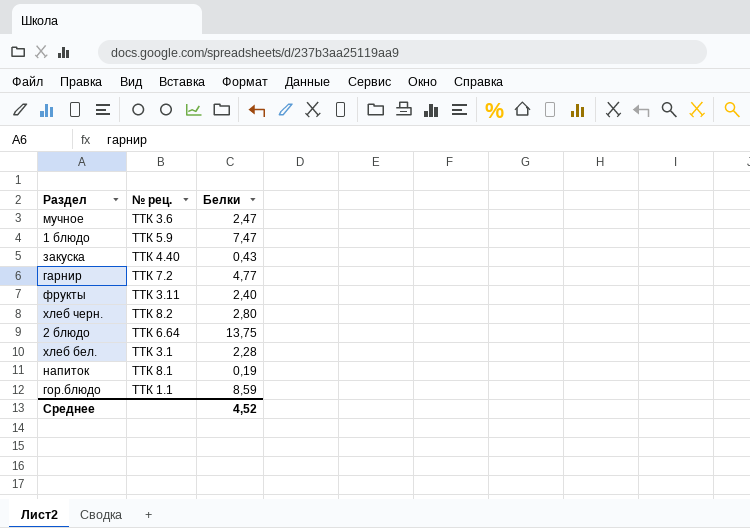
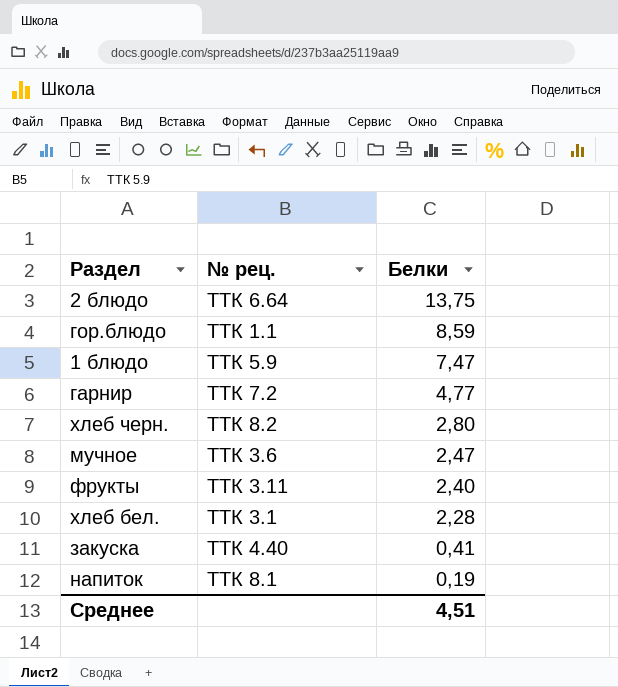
row order: none -> Белки descending
закуска | Белки: 0,43 -> 0,41
Среднее | Белки: 4,52 -> 4,51

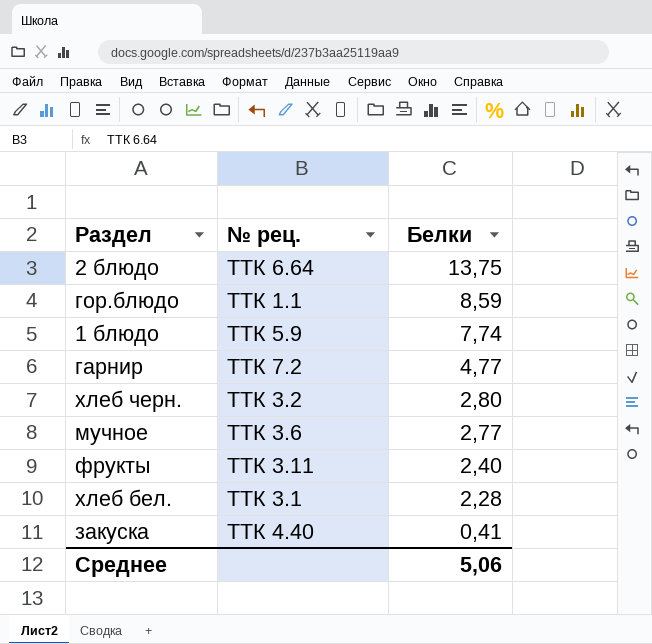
row напиток: ТТК 8.1 | 0,19 -> none
1 блюдо | Белки: 7,47 -> 7,74
хлеб черн. | № рец.: ТТК 8.2 -> ТТК 3.2
мучное | Белки: 2,47 -> 2,77
Среднее | Белки: 4,51 -> 5,06

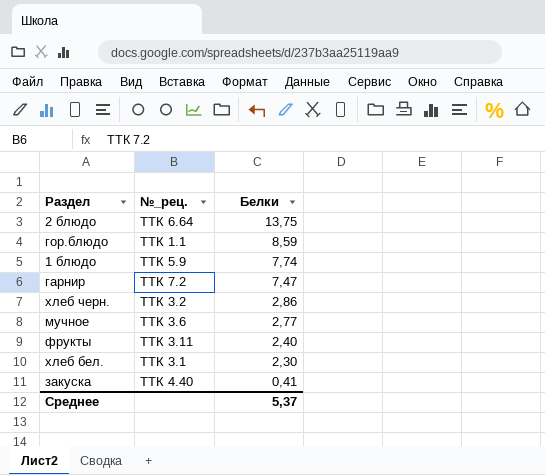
column name: № рец. -> №_рец.
гарнир | Белки: 4,77 -> 7,47
хлеб черн. | Белки: 2,80 -> 2,86
хлеб бел. | Белки: 2,28 -> 2,30
Среднее | Белки: 5,06 -> 5,37

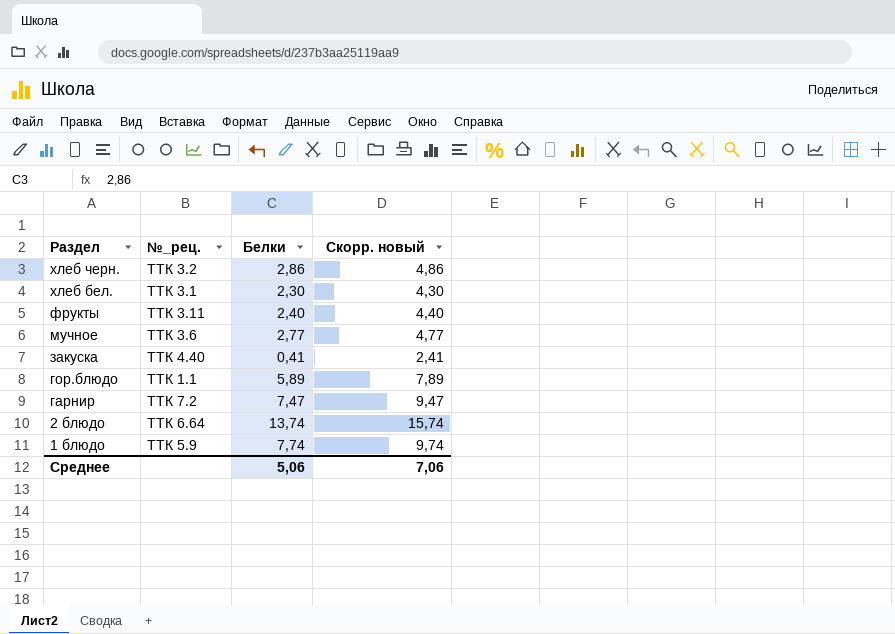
row order: Белки descending -> Раздел descending
column Скорр. новый | formula: none -> [Белки] + 2
гор.блюдо | Белки: 8,59 -> 5,89
2 блюдо | Белки: 13,75 -> 13,74
Среднее | Белки: 5,37 -> 5,06

